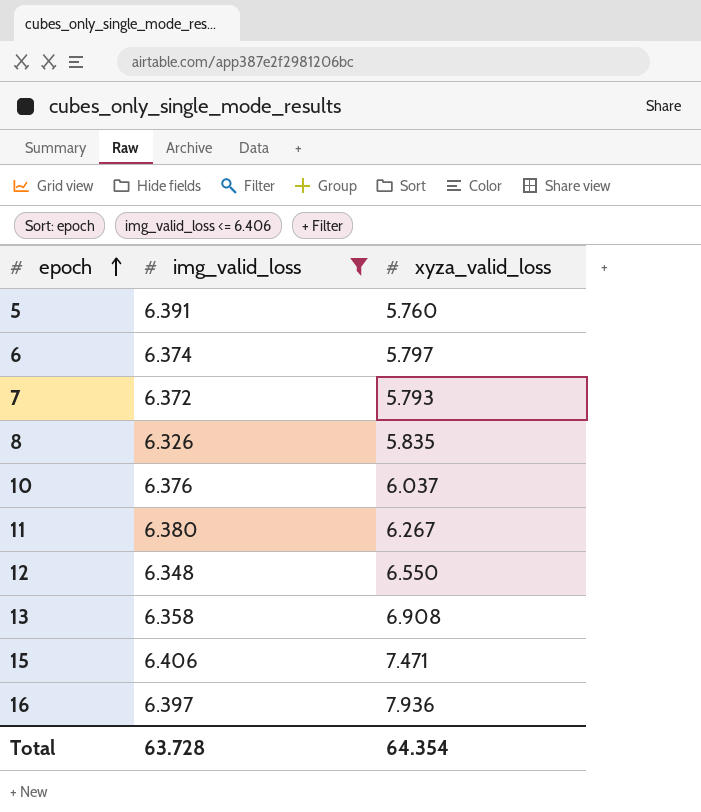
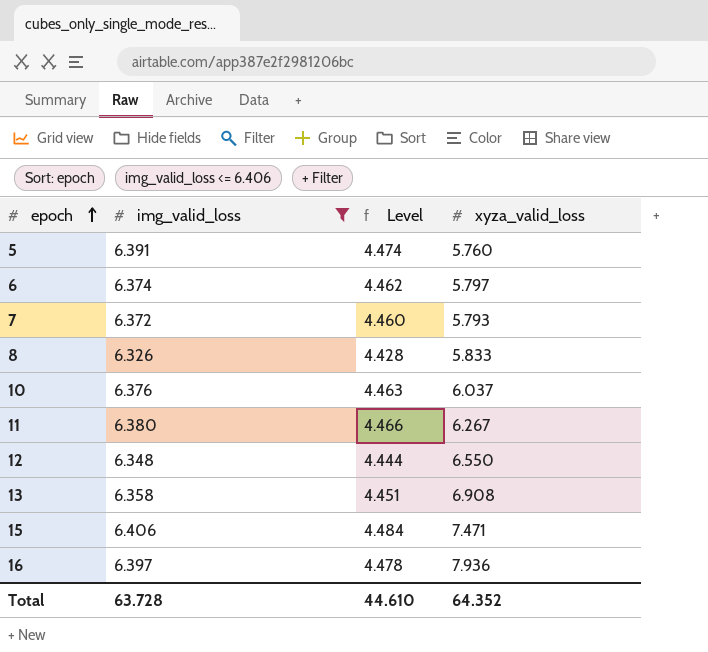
column Level | formula: none -> [img_valid_loss] * 0.7
8 | xyza_valid_loss: 5.835 -> 5.833
Total | xyza_valid_loss: 64.354 -> 64.352

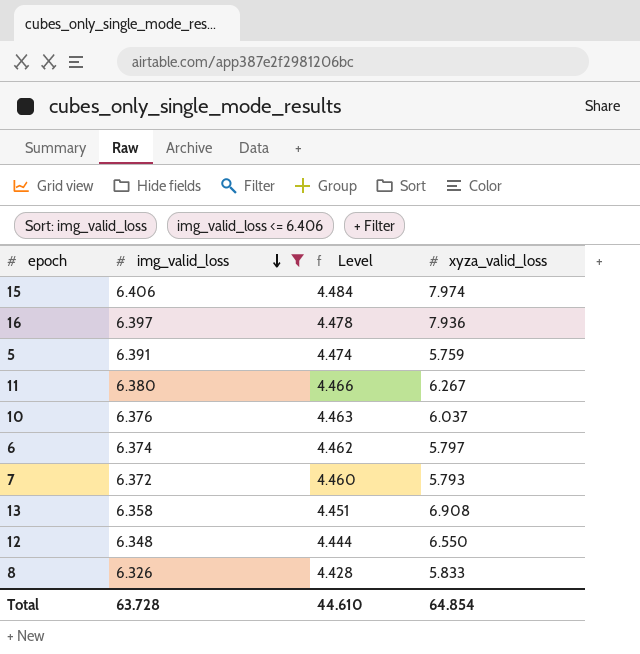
row order: epoch ascending -> img_valid_loss descending
15 | xyza_valid_loss: 7.471 -> 7.974
5 | xyza_valid_loss: 5.760 -> 5.759
Total | xyza_valid_loss: 64.352 -> 64.854

